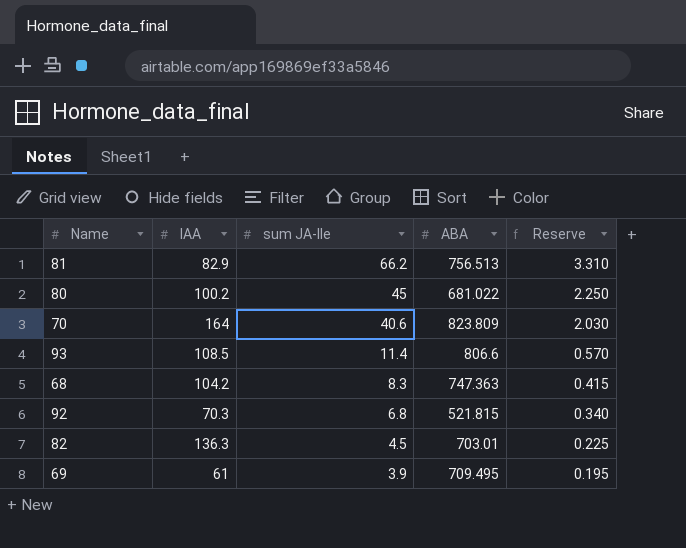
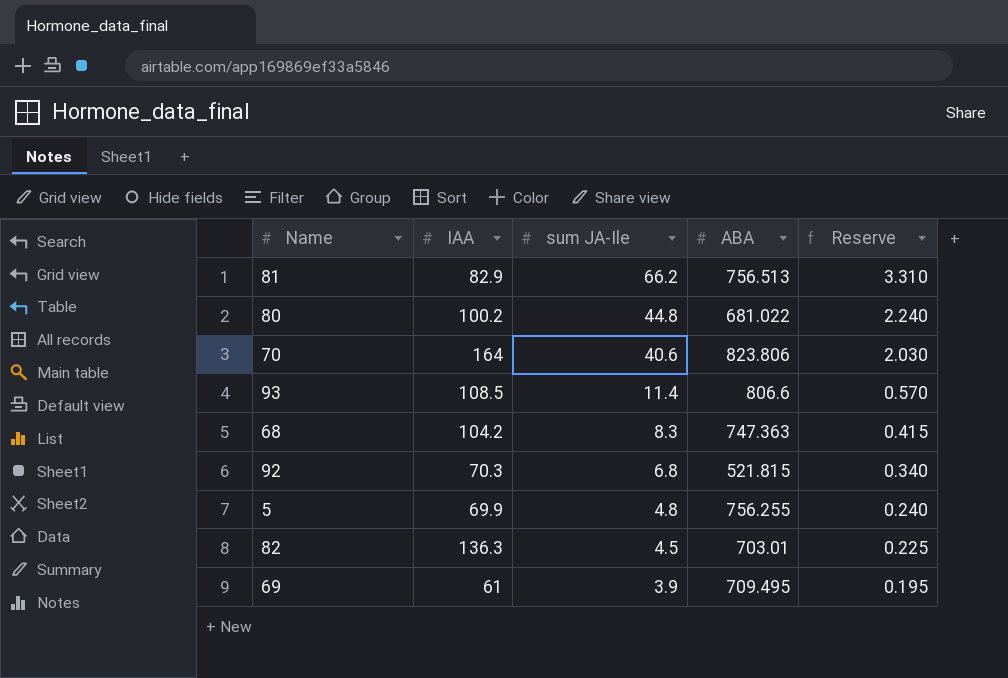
80 | sum JA-Ile: 45 -> 44.8
80 | Reserve: 2.250 -> 2.240
70 | ABA: 823.809 -> 823.806
row 5: none -> 69.9 | 4.8 | 756.255 | 0.240

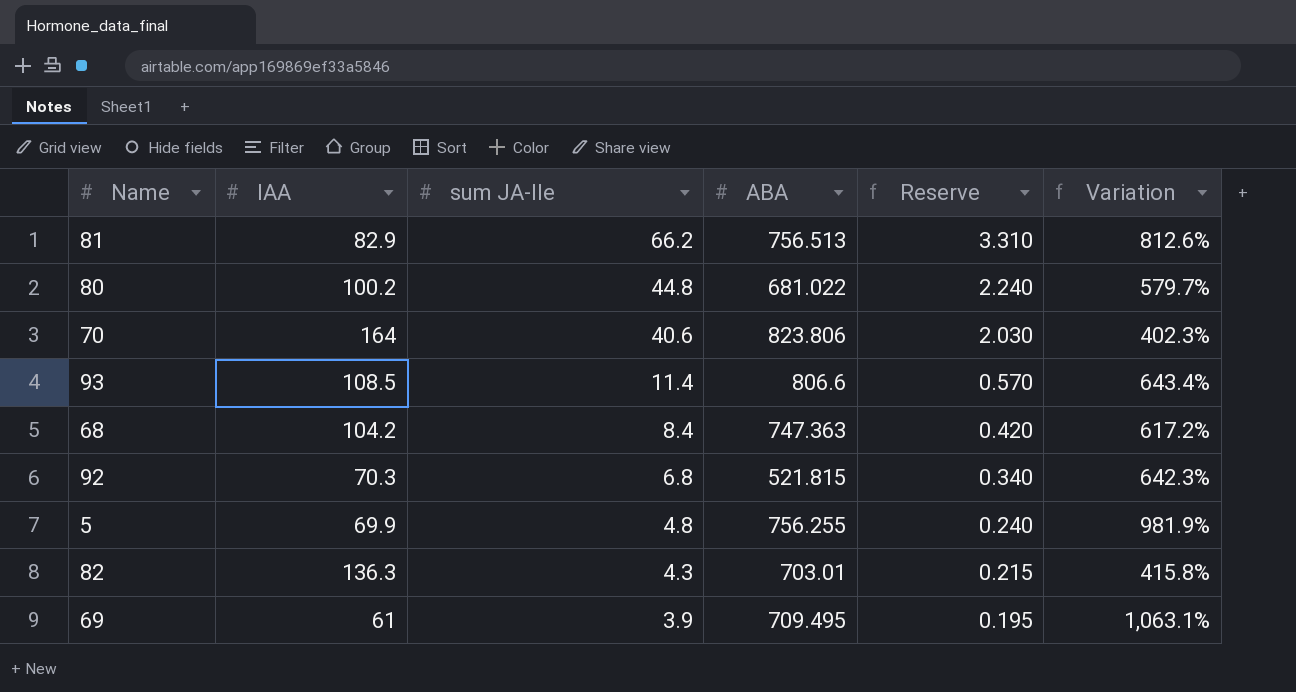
column Variation | formula: none -> ([ABA] - [IAA]) / [IAA]
68 | sum JA-Ile: 8.3 -> 8.4
68 | Reserve: 0.415 -> 0.420
82 | sum JA-Ile: 4.5 -> 4.3
82 | Reserve: 0.225 -> 0.215

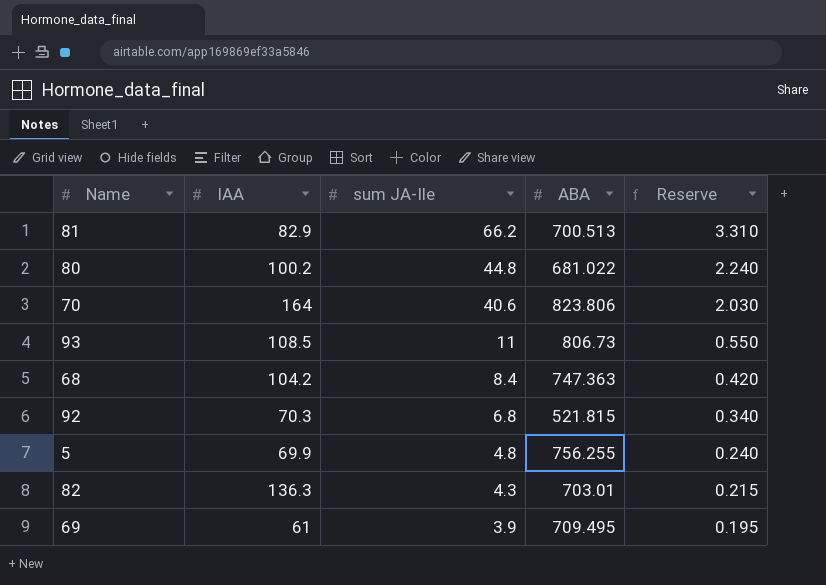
column Variation | formula: ([ABA] - [IAA]) / [IAA] -> none
81 | ABA: 756.513 -> 700.513
93 | sum JA-Ile: 11.4 -> 11
93 | ABA: 806.6 -> 806.73
93 | Reserve: 0.570 -> 0.550

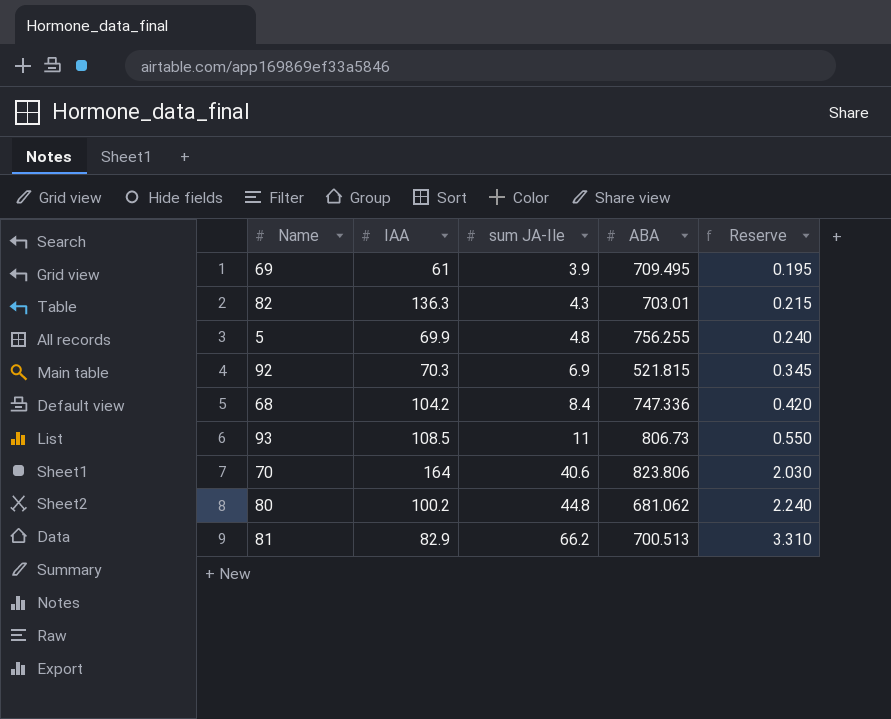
row order: sum JA-Ile descending -> sum JA-Ile ascending
92 | sum JA-Ile: 6.8 -> 6.9
92 | Reserve: 0.340 -> 0.345
68 | ABA: 747.363 -> 747.336
80 | ABA: 681.022 -> 681.062

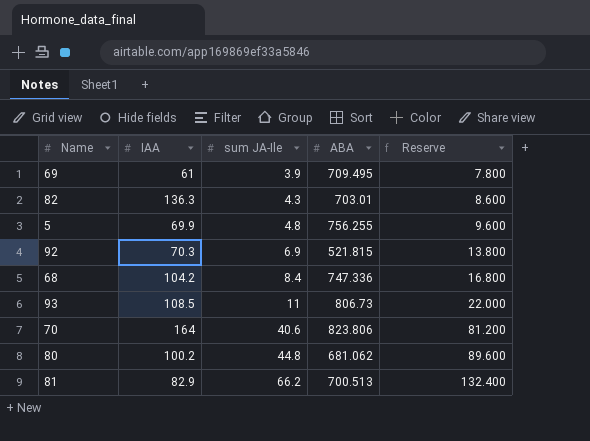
column Reserve | formula: [sum JA-Ile] * 0.05 -> [sum JA-Ile] * 2

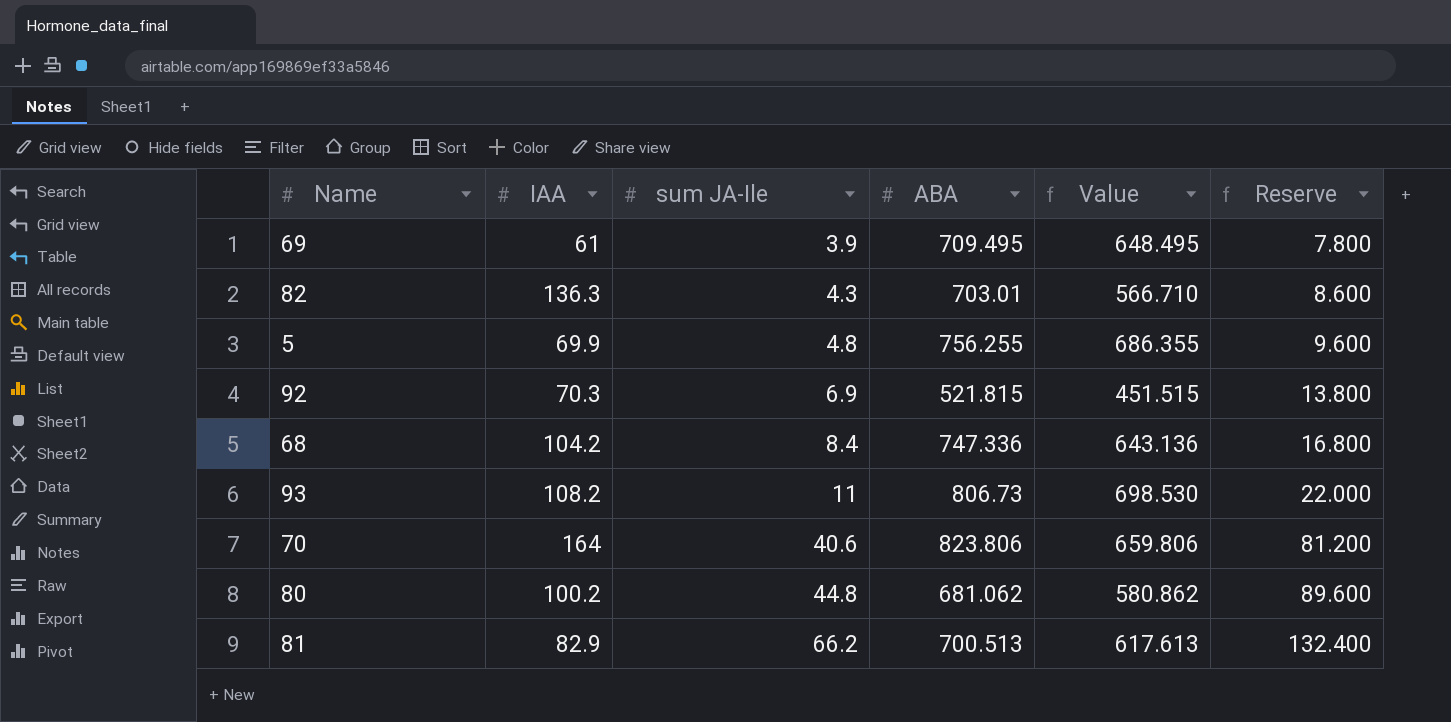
column Value | formula: none -> [ABA] - [IAA]
93 | IAA: 108.5 -> 108.2

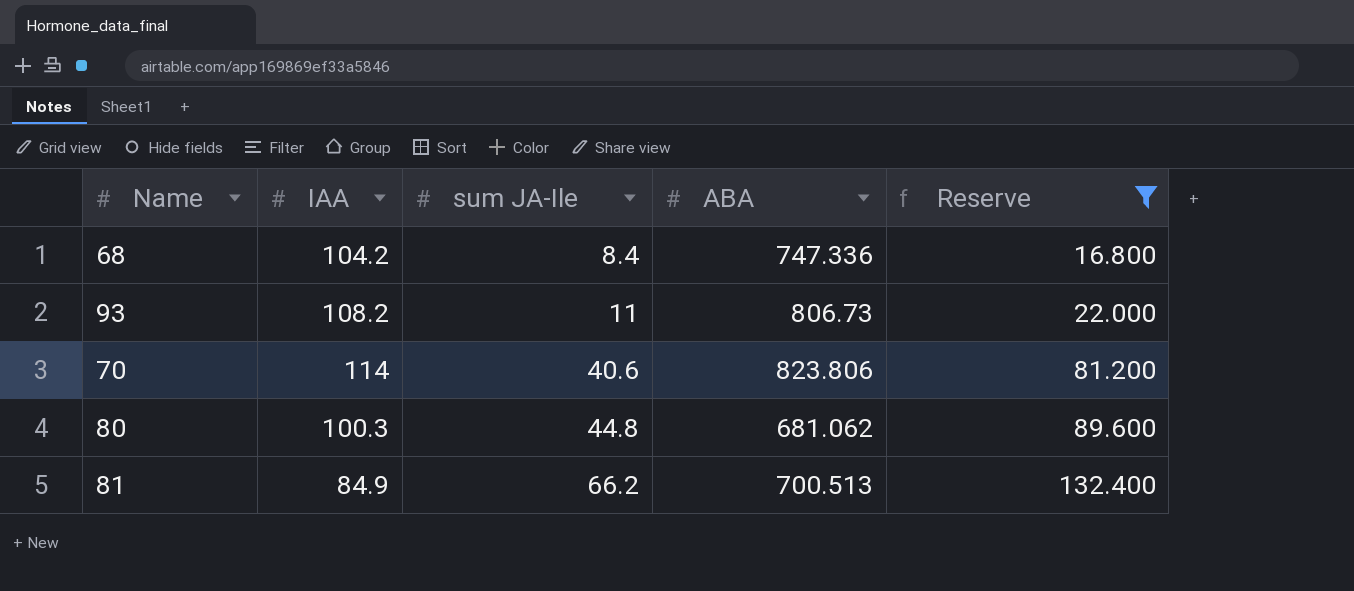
filter: none -> Reserve >= 16.800
column Value | formula: [ABA] - [IAA] -> none
70 | IAA: 164 -> 114
80 | IAA: 100.2 -> 100.3
81 | IAA: 82.9 -> 84.9

